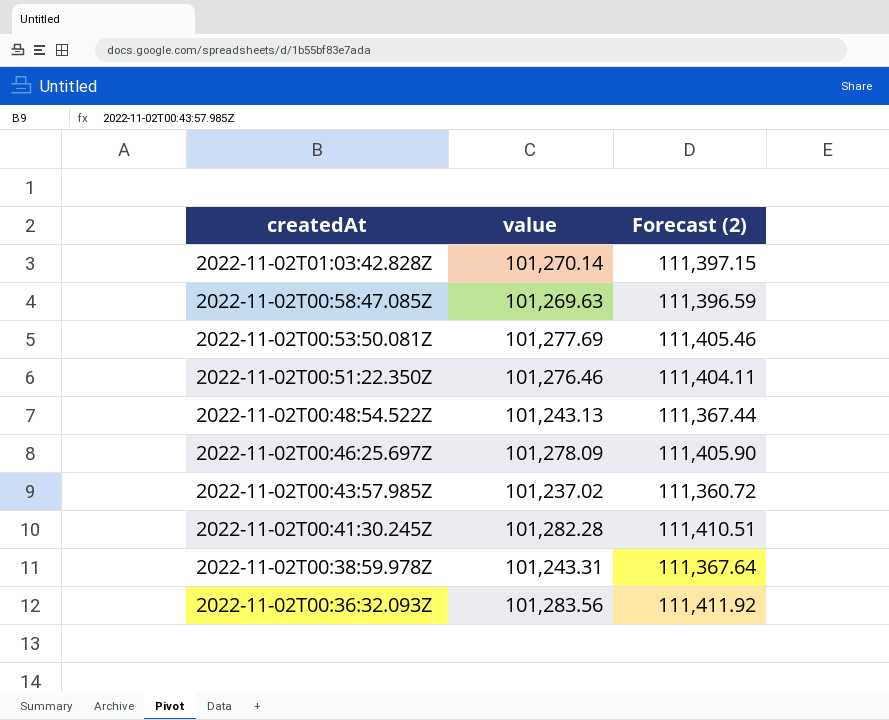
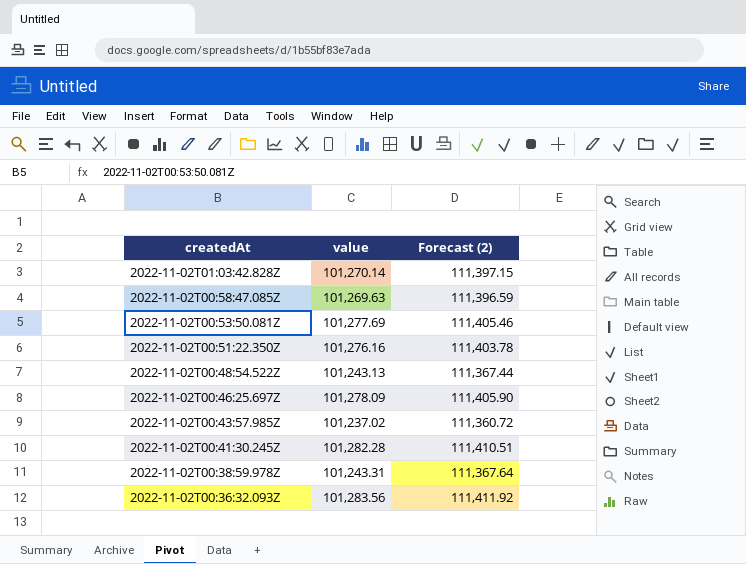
2022-11-02T00:51:22.350Z | value: 101,276.46 -> 101,276.16
2022-11-02T00:51:22.350Z | Forecast (2): 111,404.11 -> 111,403.78

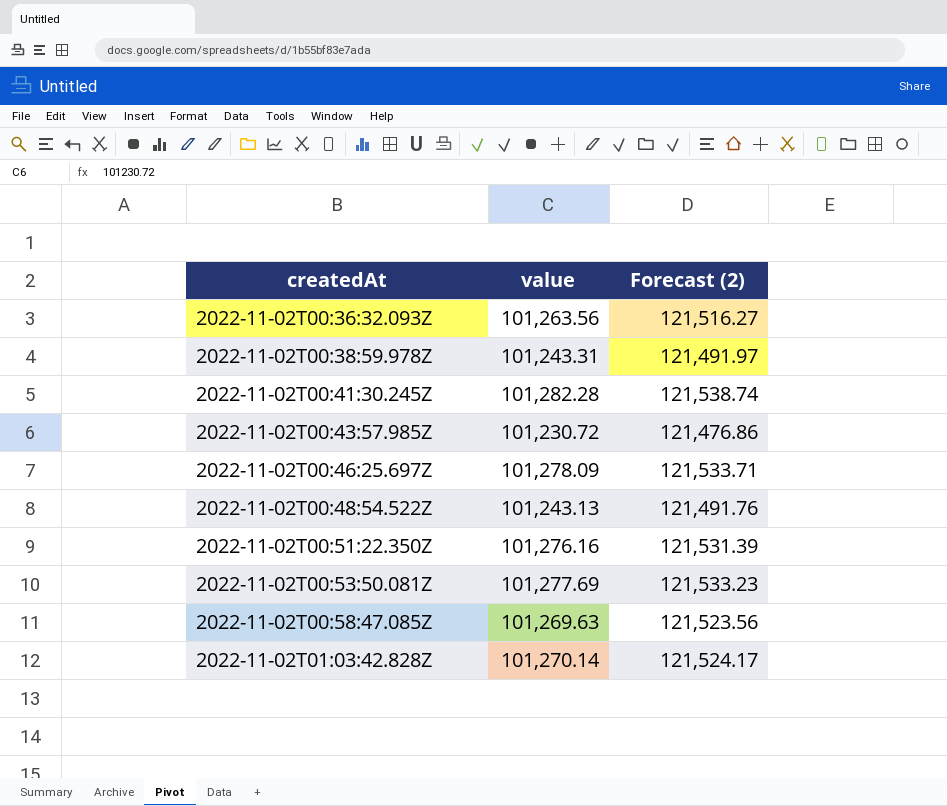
row order: createdAt descending -> createdAt ascending
column Forecast (2) | formula: [value] * 1.1 -> [value] * 1.2
2022-11-02T00:36:32.093Z | value: 101,283.56 -> 101,263.56
2022-11-02T00:43:57.985Z | value: 101,237.02 -> 101,230.72

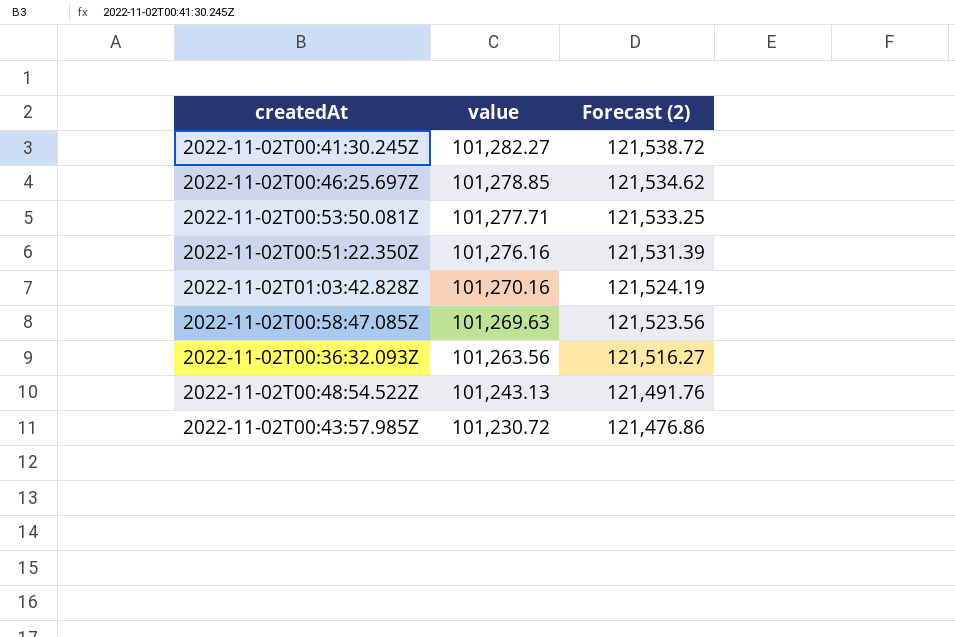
row order: createdAt ascending -> value descending
row 2022-11-02T00:38:59.978Z: 101,243.31 | 121,491.97 -> none
2022-11-02T00:41:30.245Z | value: 101,282.28 -> 101,282.27
2022-11-02T00:41:30.245Z | Forecast (2): 121,538.74 -> 121,538.72
2022-11-02T00:46:25.697Z | value: 101,278.09 -> 101,278.85
2022-11-02T00:46:25.697Z | Forecast (2): 121,533.71 -> 121,534.62
2022-11-02T00:53:50.081Z | value: 101,277.69 -> 101,277.71
2022-11-02T00:53:50.081Z | Forecast (2): 121,533.23 -> 121,533.25
2022-11-02T01:03:42.828Z | value: 101,270.14 -> 101,270.16
2022-11-02T01:03:42.828Z | Forecast (2): 121,524.17 -> 121,524.19

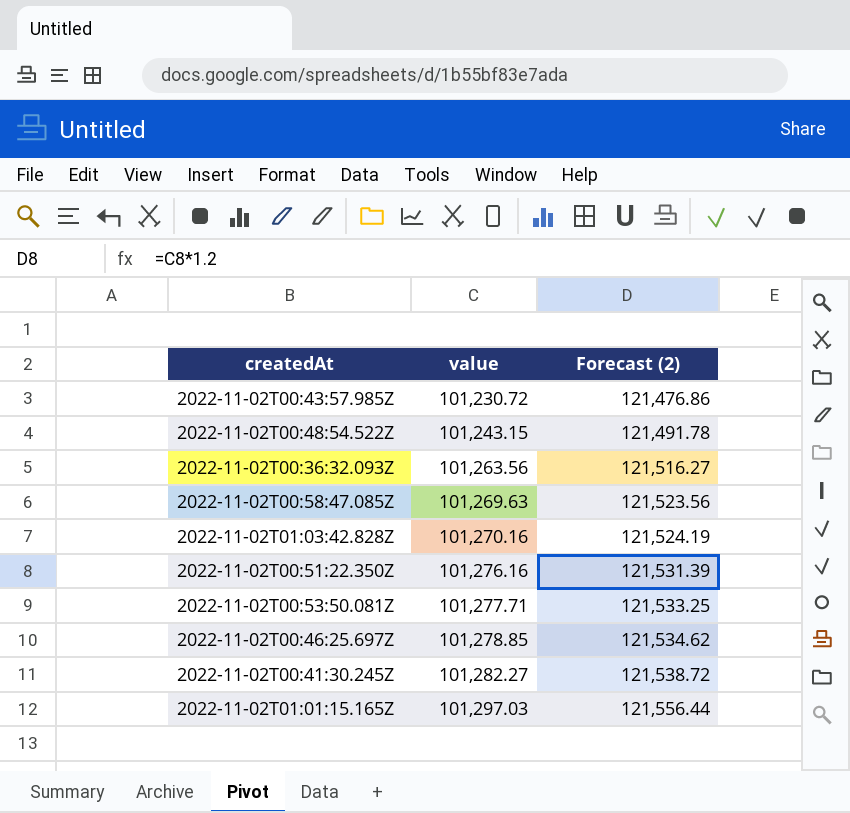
row order: value descending -> value ascending
2022-11-02T00:48:54.522Z | value: 101,243.13 -> 101,243.15
2022-11-02T00:48:54.522Z | Forecast (2): 121,491.76 -> 121,491.78
row 2022-11-02T01:01:15.165Z: none -> 101,297.03 | 121,556.44

